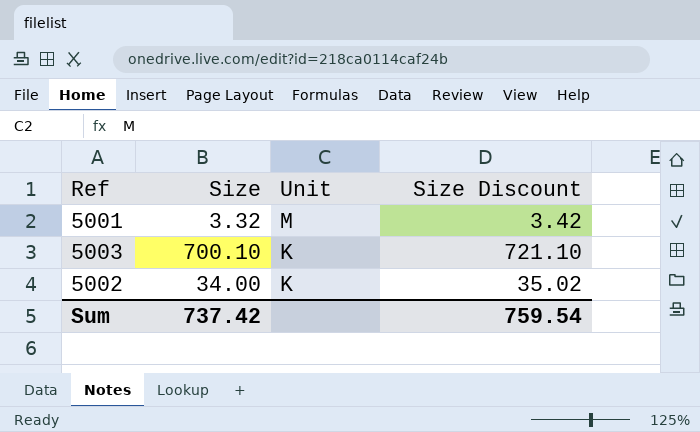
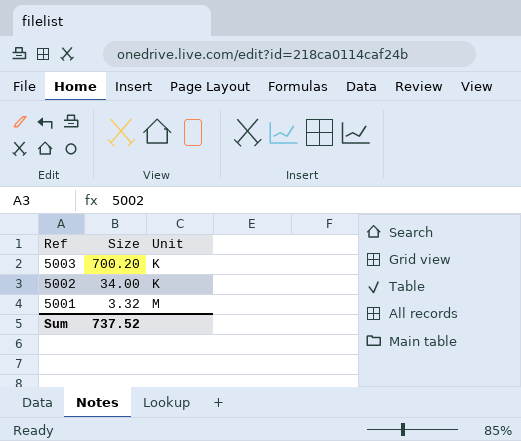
row order: Unit descending -> Ref descending
column Size Discount | formula: [Size] * 1.03 -> none
5003 | Size: 700.10 -> 700.20
Sum | Size: 737.42 -> 737.52

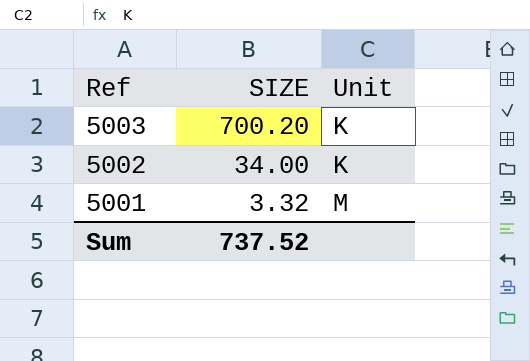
column name: Size -> SIZE

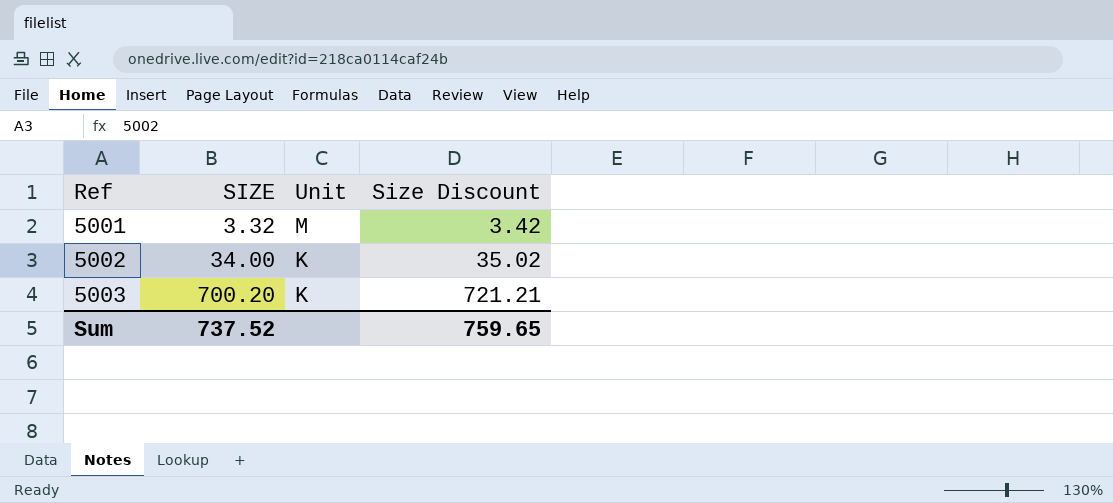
row order: Ref descending -> Ref ascending
column Size Discount | formula: none -> [SIZE] * 1.03

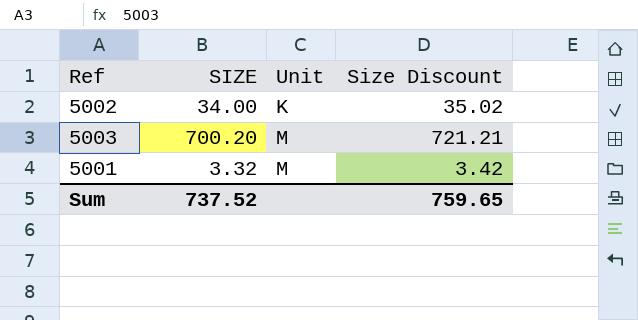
row order: Ref ascending -> Unit ascending
5003 | Unit: K -> M

